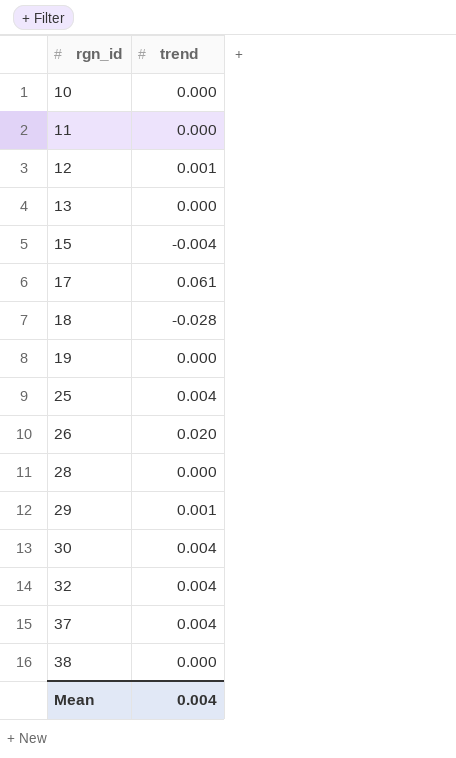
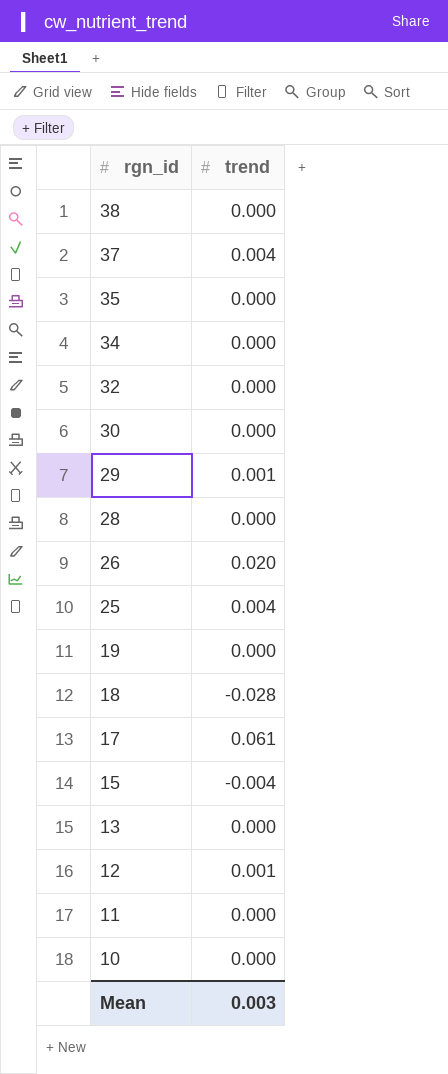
row order: rgn_id ascending -> rgn_id descending
row 35: none -> 0.000
row 34: none -> 0.000
32 | trend: 0.004 -> 0.000
30 | trend: 0.004 -> 0.000
Mean | trend: 0.004 -> 0.003

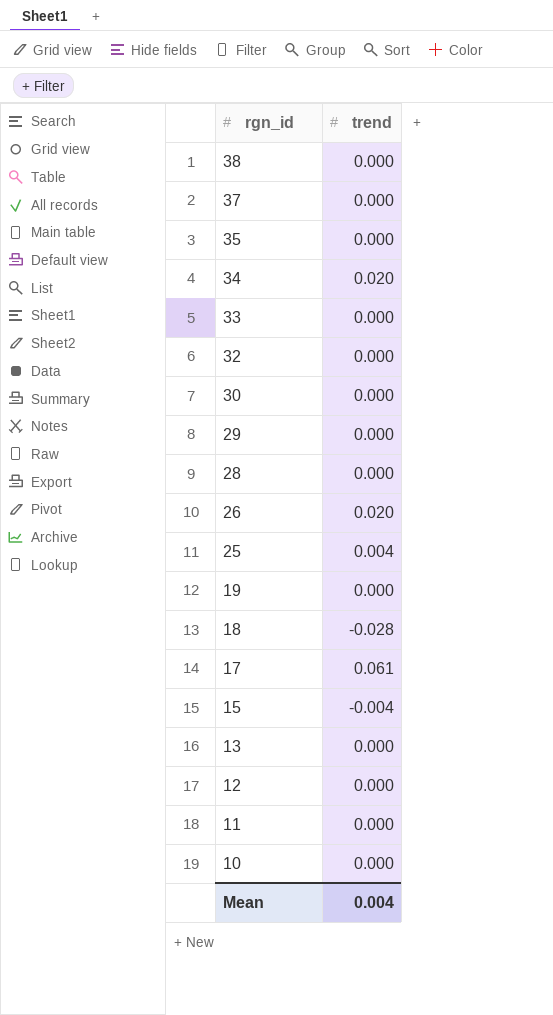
37 | trend: 0.004 -> 0.000
34 | trend: 0.000 -> 0.020
row 33: none -> 0.000
29 | trend: 0.001 -> 0.000
12 | trend: 0.001 -> 0.000
Mean | trend: 0.003 -> 0.004

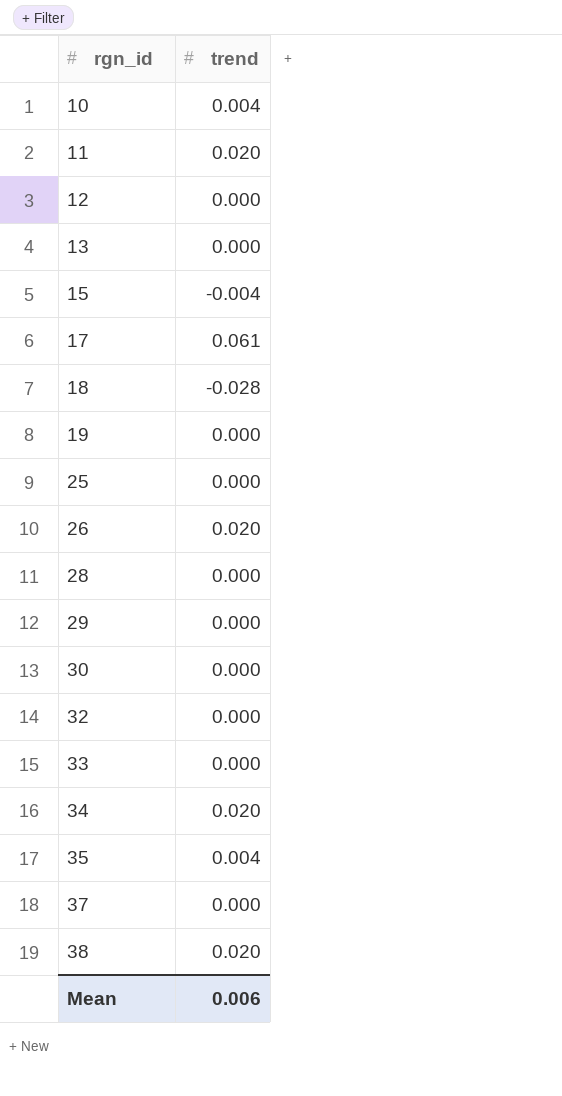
row order: rgn_id descending -> rgn_id ascending
10 | trend: 0.000 -> 0.004
11 | trend: 0.000 -> 0.020
25 | trend: 0.004 -> 0.000
35 | trend: 0.000 -> 0.004
38 | trend: 0.000 -> 0.020
Mean | trend: 0.004 -> 0.006

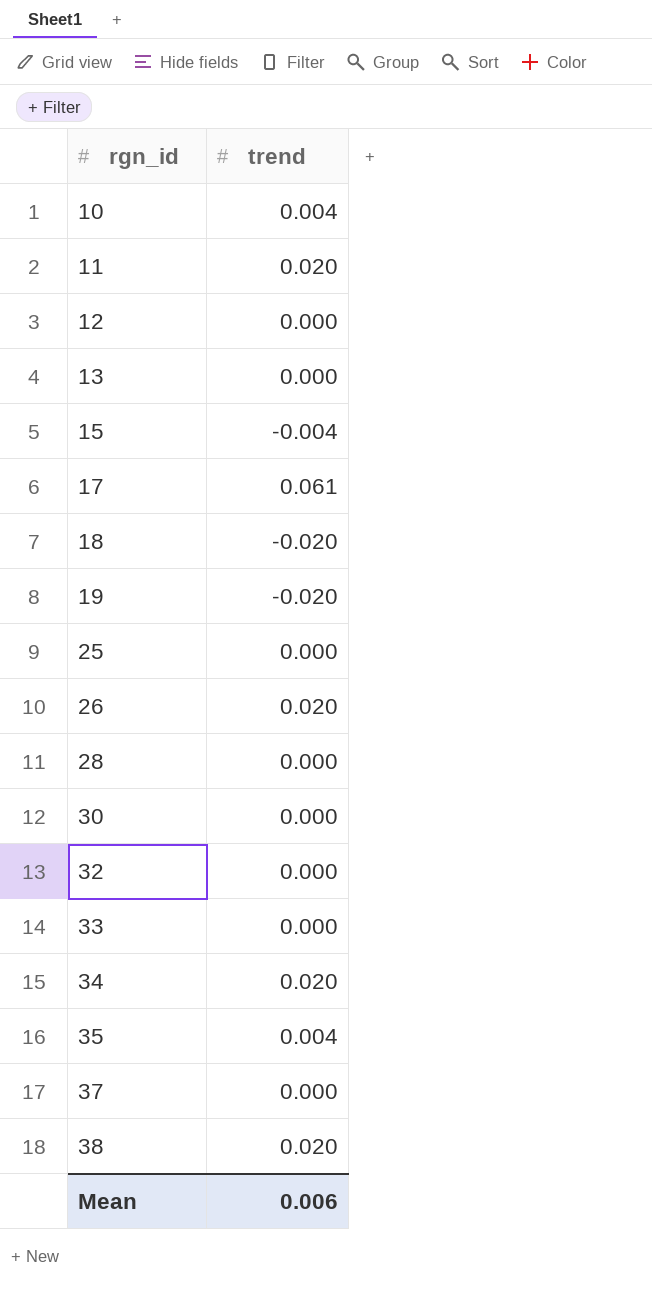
row 29: 0.000 -> none
18 | trend: -0.028 -> -0.020
19 | trend: 0.000 -> -0.020

